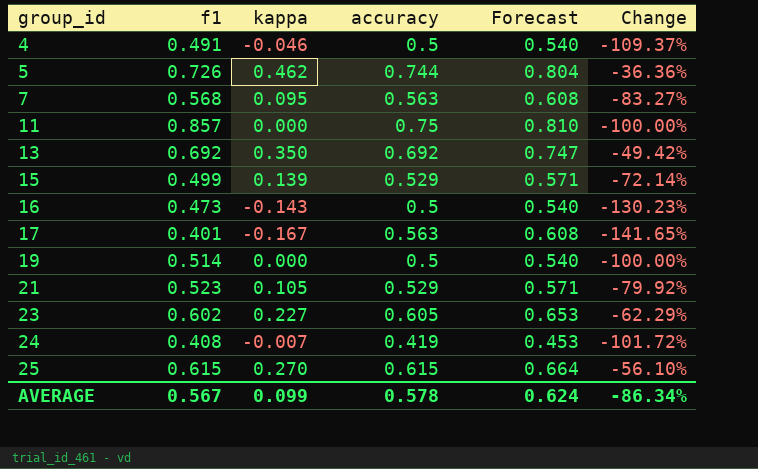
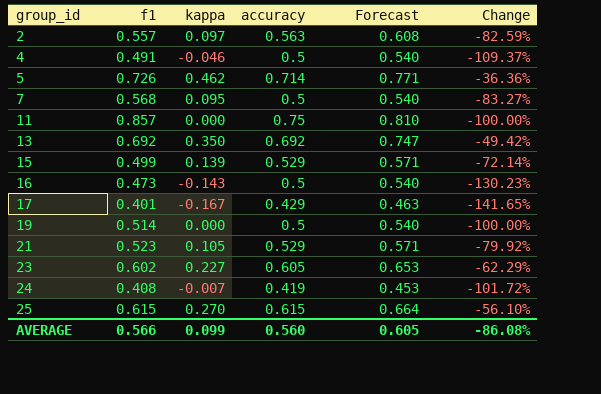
row 2: none -> 0.557 | 0.097 | 0.563 | 0.608 | -82.59%
5 | accuracy: 0.744 -> 0.714
5 | Forecast: 0.804 -> 0.771
7 | accuracy: 0.563 -> 0.5
7 | Forecast: 0.608 -> 0.540
17 | accuracy: 0.563 -> 0.429
17 | Forecast: 0.608 -> 0.463
AVERAGE | f1: 0.567 -> 0.566
AVERAGE | accuracy: 0.578 -> 0.560
AVERAGE | Forecast: 0.624 -> 0.605
AVERAGE | Change: -86.34% -> -86.08%

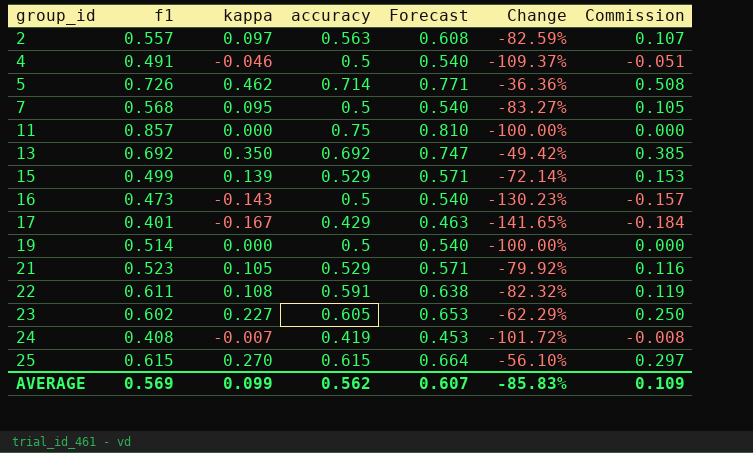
column Commission | formula: none -> [kappa] * 1.1
row 22: none -> 0.611 | 0.108 | 0.591 | 0.638 | -82.32% | 0.119
AVERAGE | f1: 0.566 -> 0.569
AVERAGE | accuracy: 0.560 -> 0.562
AVERAGE | Forecast: 0.605 -> 0.607
AVERAGE | Change: -86.08% -> -85.83%

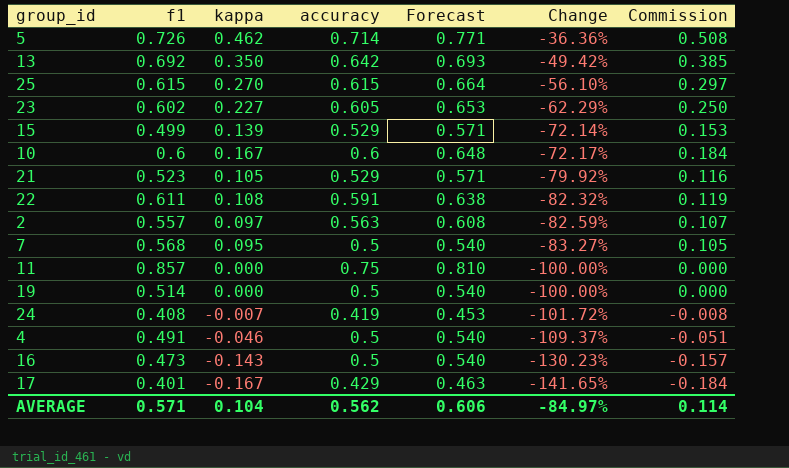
row order: group_id ascending -> Change descending
13 | accuracy: 0.692 -> 0.642
13 | Forecast: 0.747 -> 0.693
row 10: none -> 0.6 | 0.167 | 0.6 | 0.648 | -72.17% | 0.184
AVERAGE | f1: 0.569 -> 0.571
AVERAGE | kappa: 0.099 -> 0.104
AVERAGE | Forecast: 0.607 -> 0.606
AVERAGE | Change: -85.83% -> -84.97%
AVERAGE | Commission: 0.109 -> 0.114

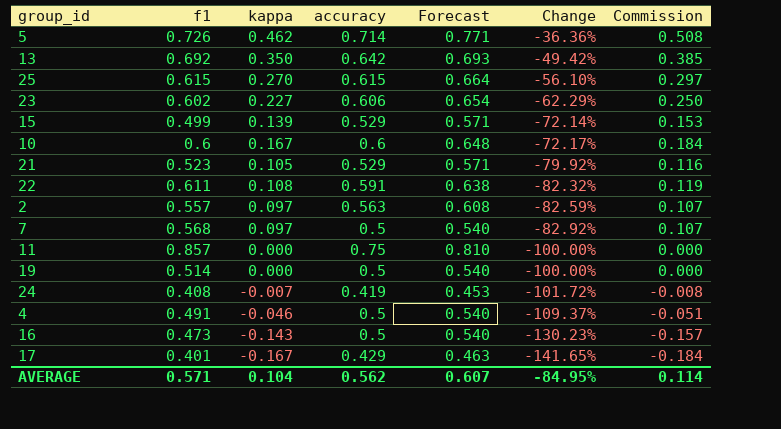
23 | accuracy: 0.605 -> 0.606
23 | Forecast: 0.653 -> 0.654
7 | kappa: 0.095 -> 0.097
7 | Change: -83.27% -> -82.92%
7 | Commission: 0.105 -> 0.107
AVERAGE | Forecast: 0.606 -> 0.607
AVERAGE | Change: -84.97% -> -84.95%

